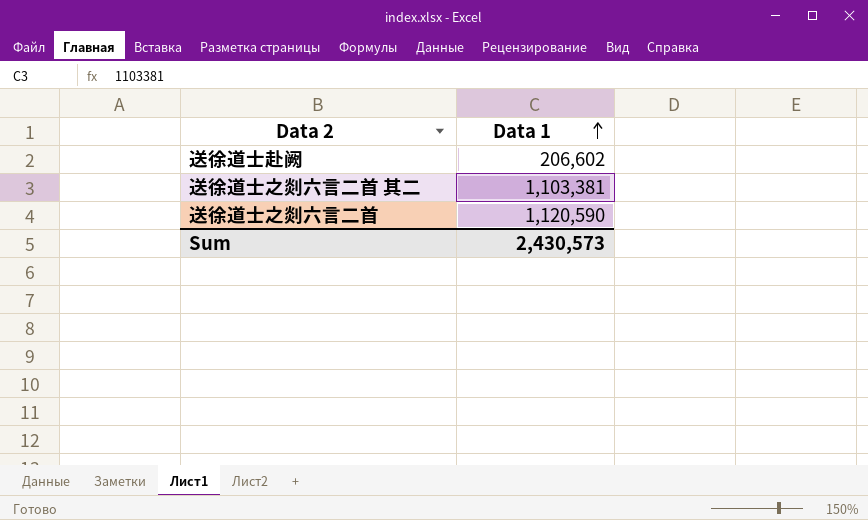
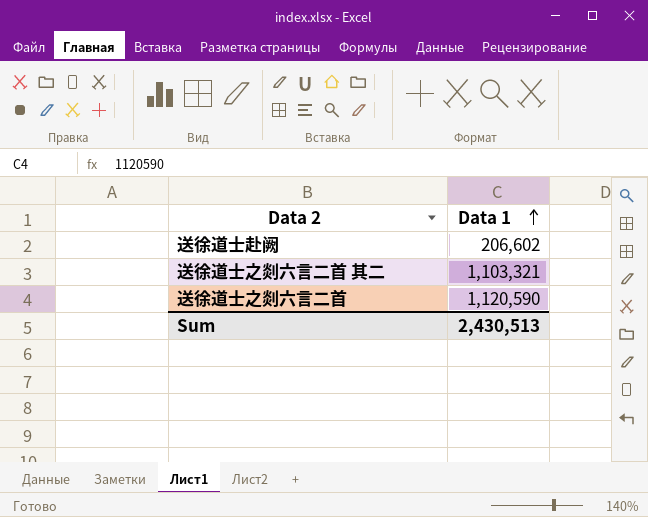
送徐道士之剡六言二首 其二 | Data 1: 1,103,381 -> 1,103,321
Sum | Data 1: 2,430,573 -> 2,430,513

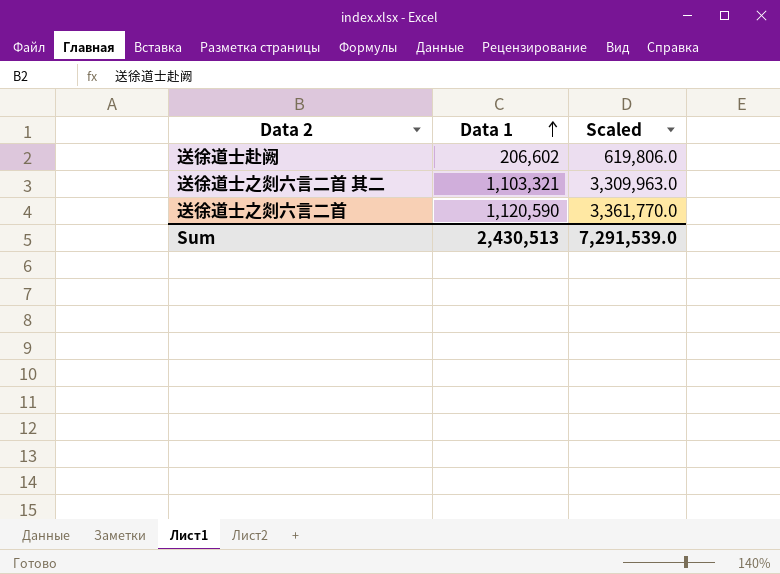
column Scaled | formula: none -> [Data 1] * 3

